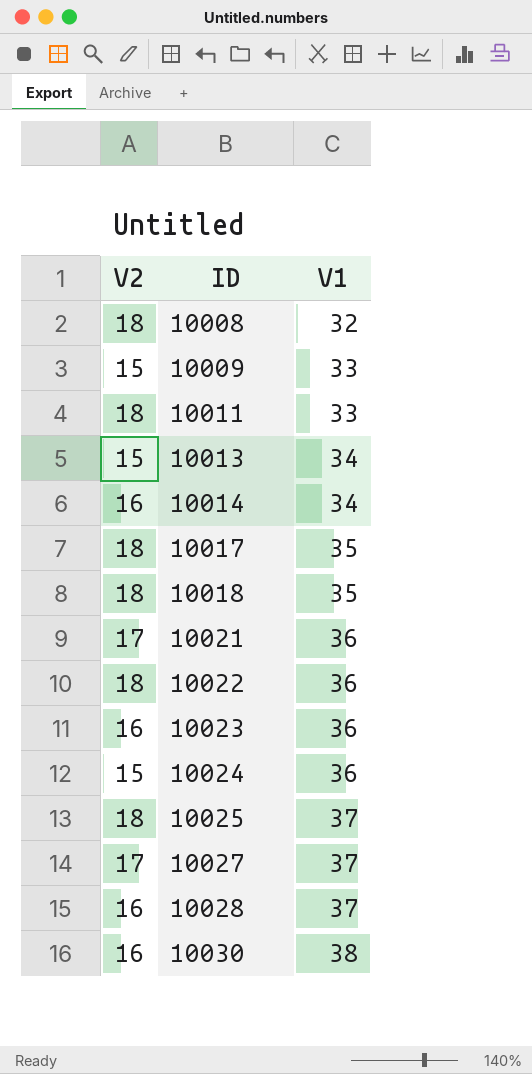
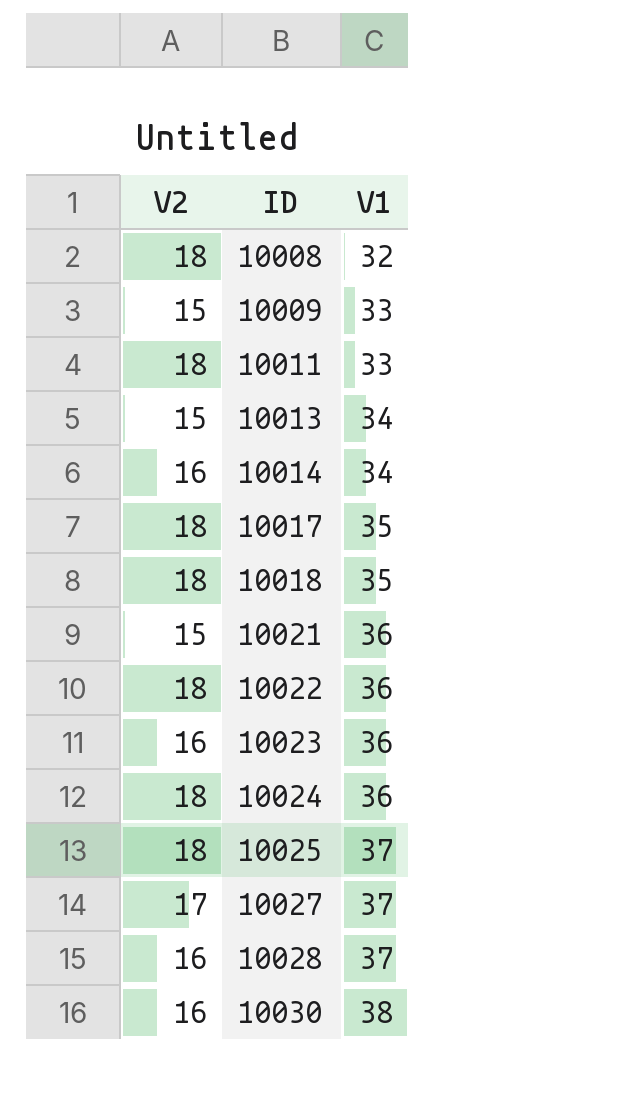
10021 | V2: 17 -> 15
10024 | V2: 15 -> 18

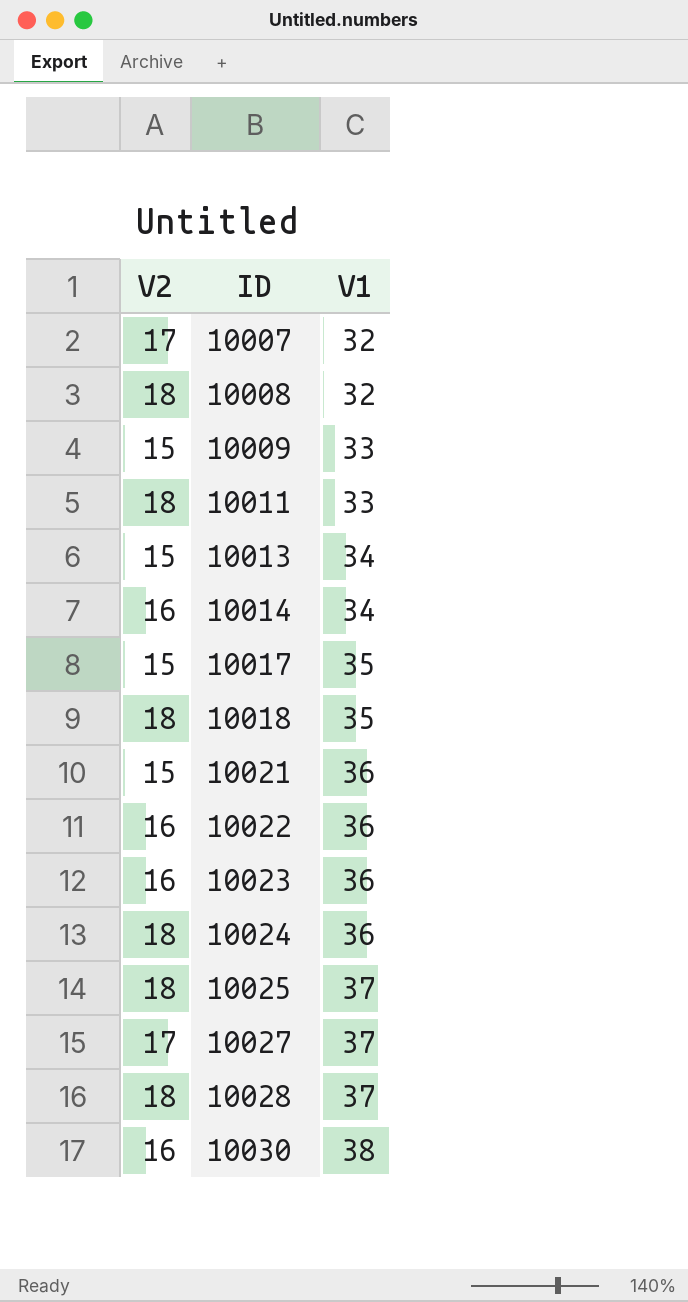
row 10007: none -> 17 | 32
10017 | V2: 18 -> 15
10022 | V2: 18 -> 16
10028 | V2: 16 -> 18

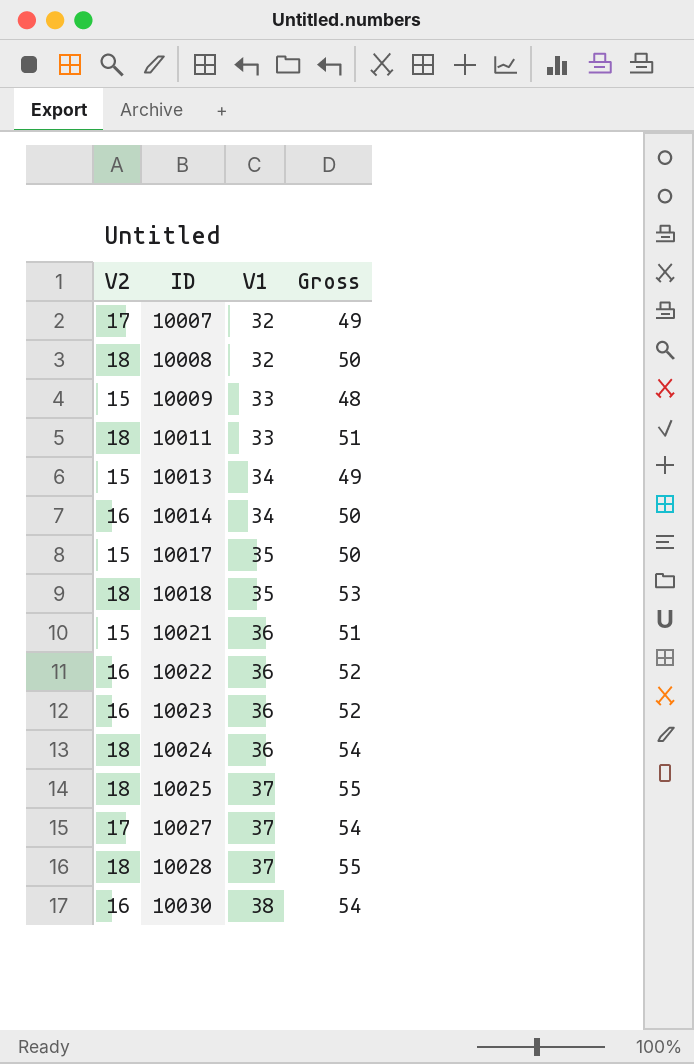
column Gross | formula: none -> [V2] + [V1]

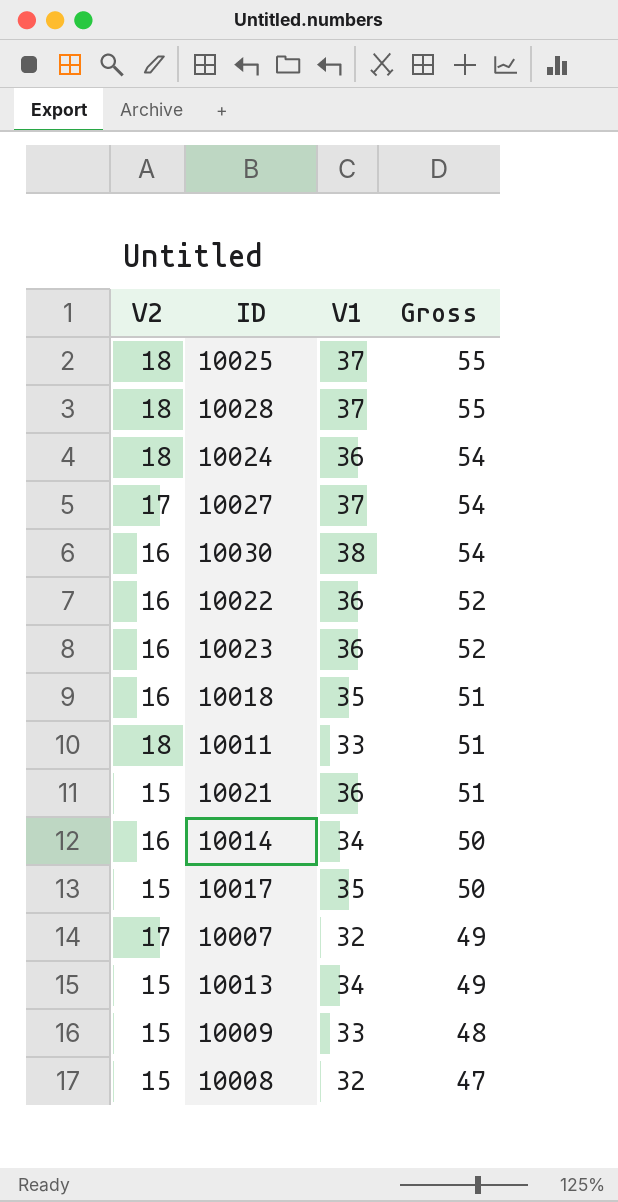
row order: ID ascending -> Gross descending
10018 | V2: 18 -> 16
10018 | Gross: 53 -> 51
10008 | V2: 18 -> 15
10008 | Gross: 50 -> 47

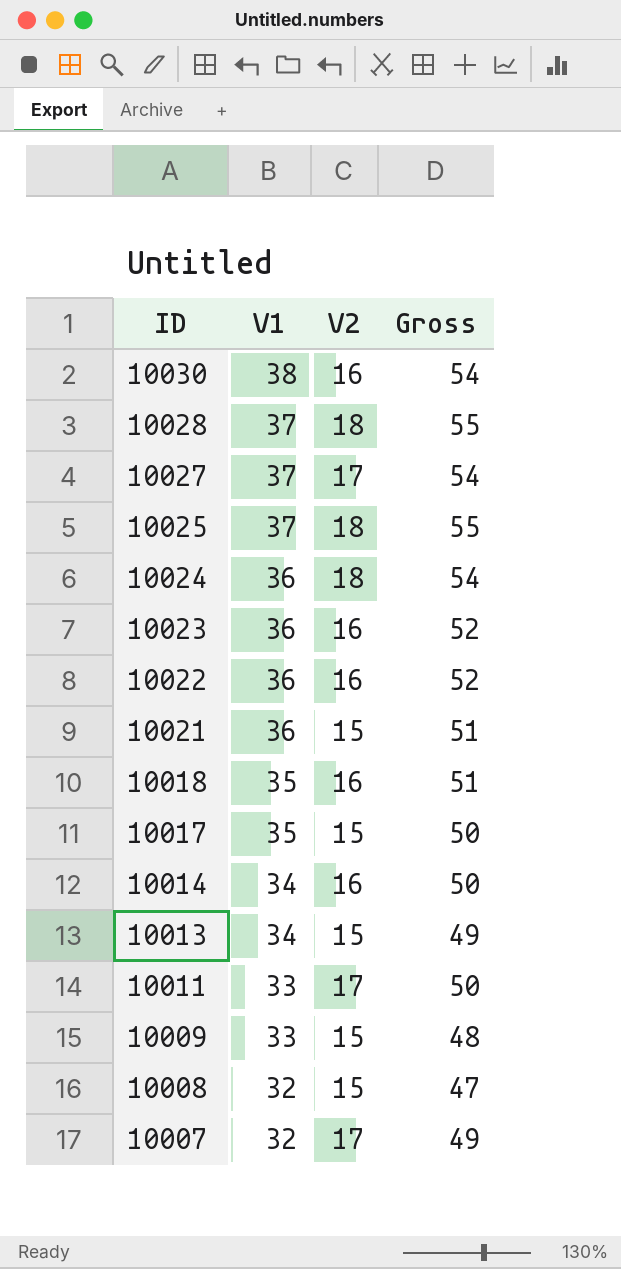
row order: Gross descending -> ID descending
column V2 | position: 1 -> 3
10011 | V2: 18 -> 17
10011 | Gross: 51 -> 50

